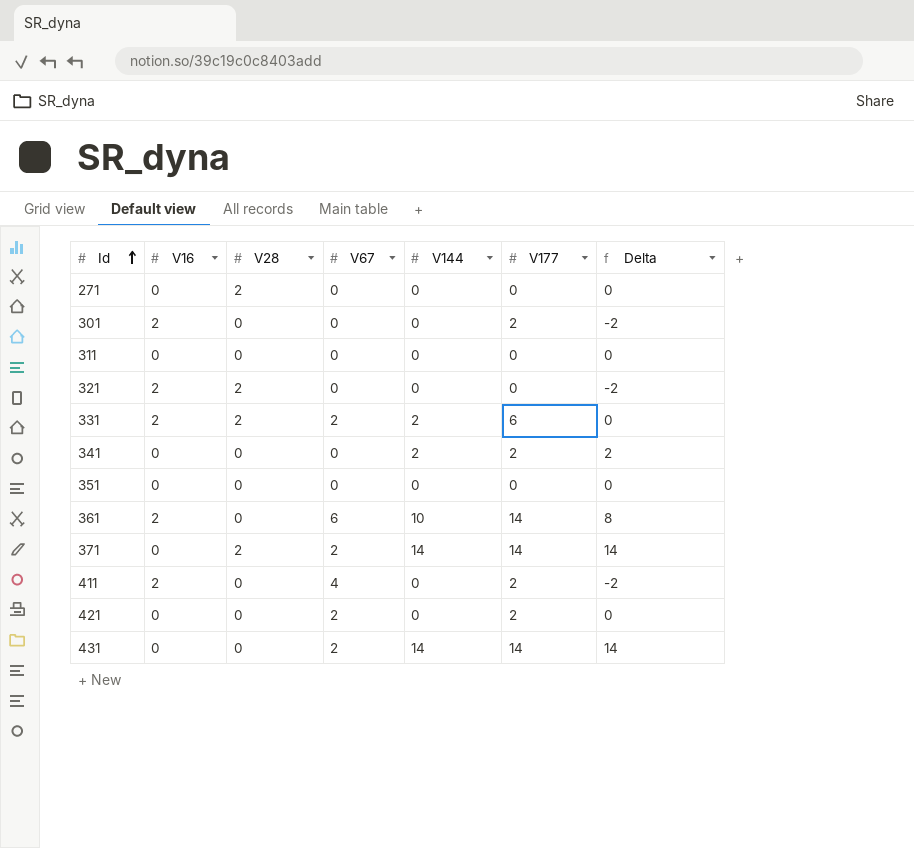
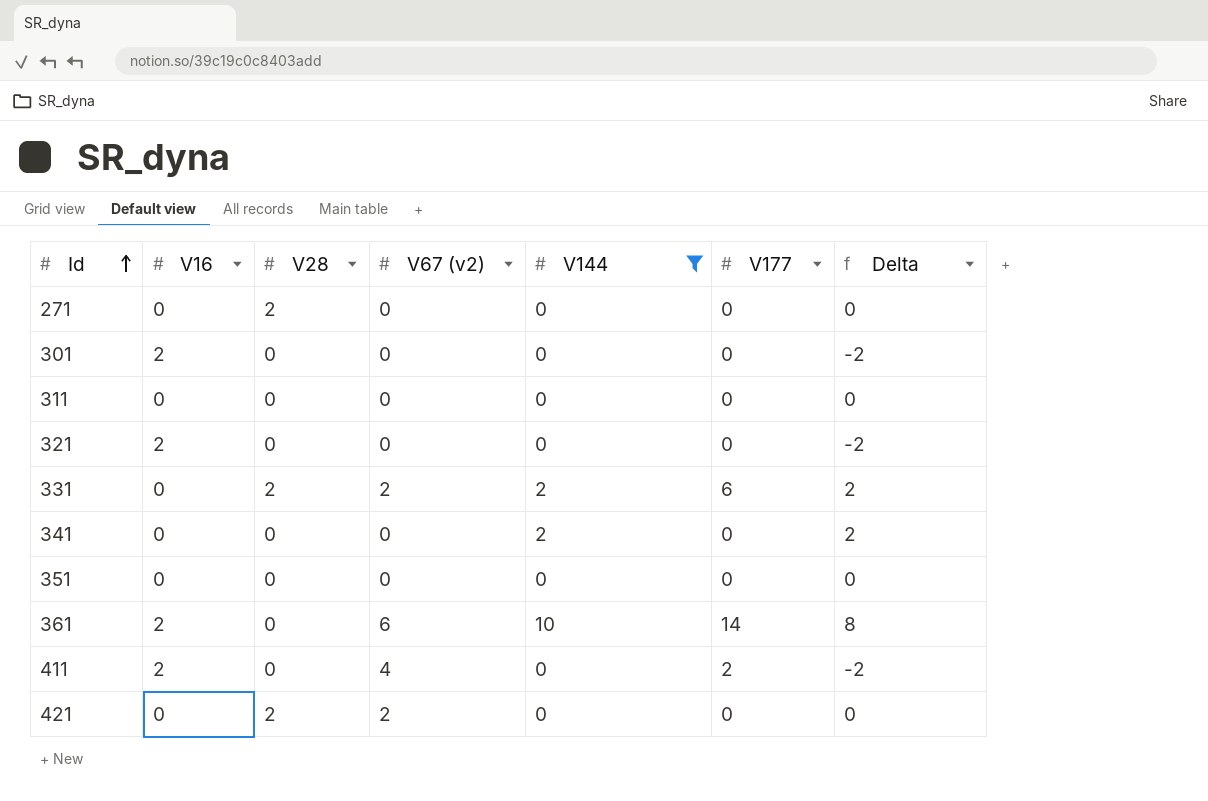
filter: none -> V144 != 14
column name: V67 -> V67 (v2)
301 | V177: 2 -> 0
321 | V28: 2 -> 0
331 | V16: 2 -> 0
331 | Delta: 0 -> 2
341 | V177: 2 -> 0
421 | V28: 0 -> 2
421 | V177: 2 -> 0

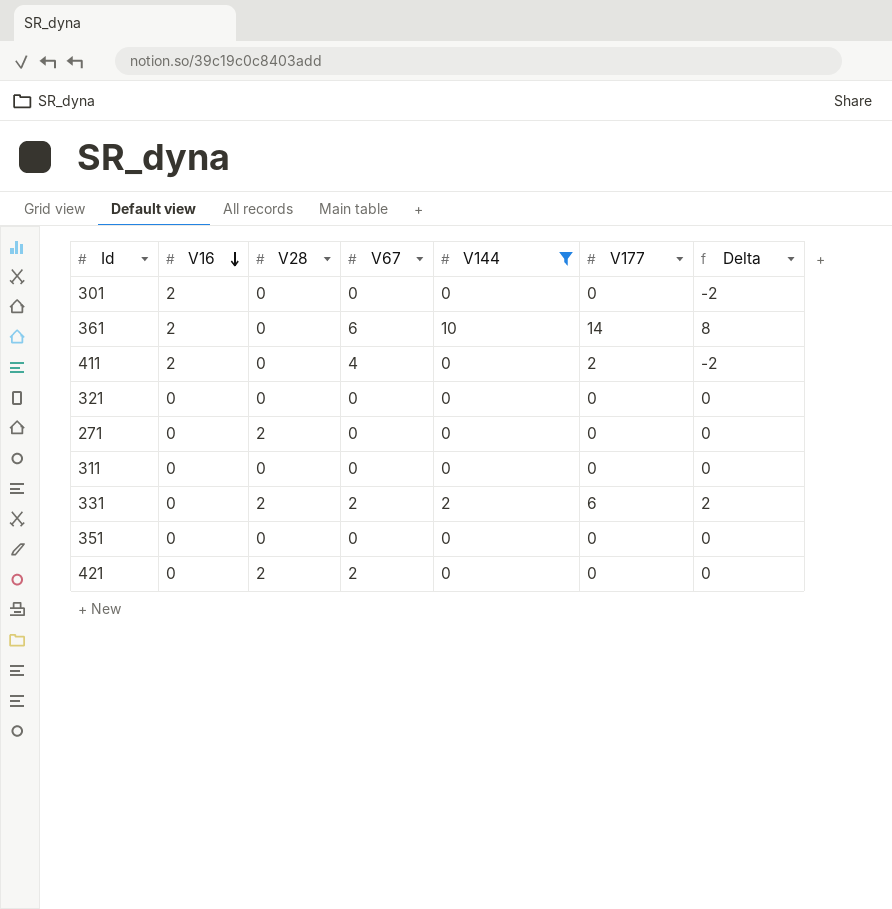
row order: Id ascending -> V16 descending
column name: V67 (v2) -> V67
row 341: 0 | 0 | 0 | 2 | 0 | 2 -> none
321 | V16: 2 -> 0
321 | Delta: -2 -> 0

